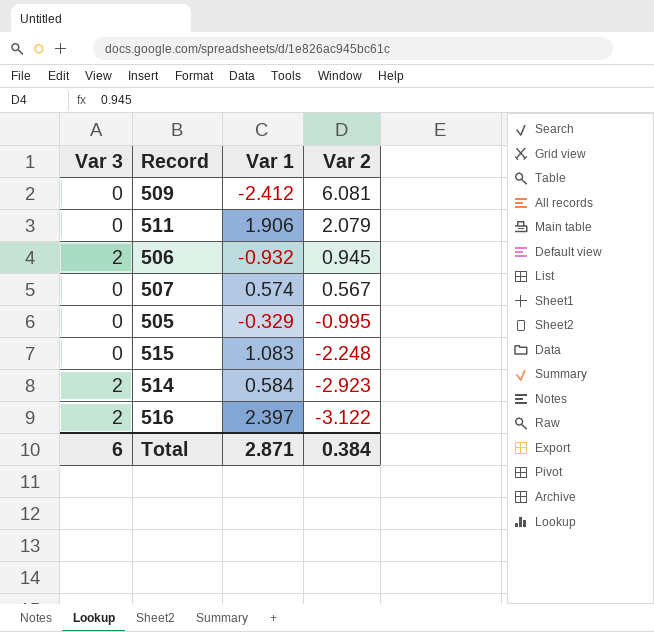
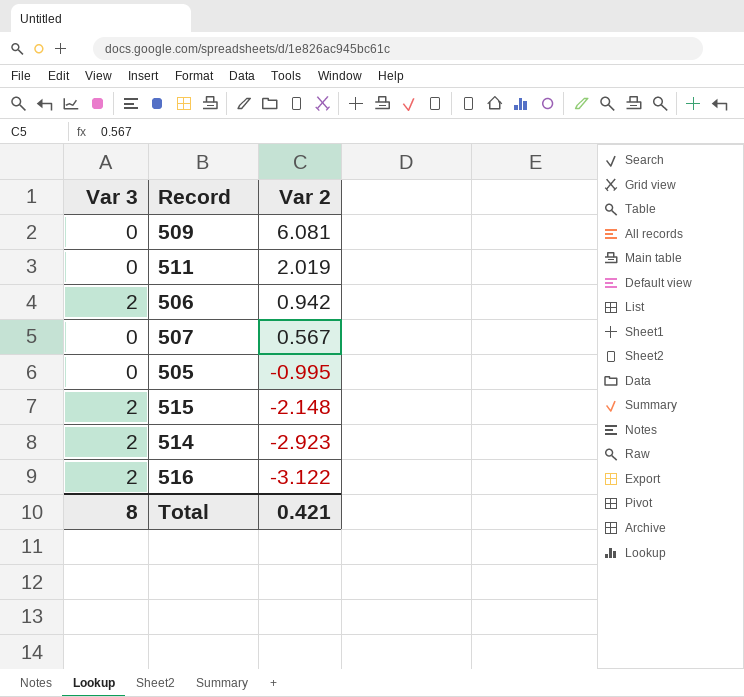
column Var 1 | position: 3 -> none
511 | Var 2: 2.079 -> 2.019
506 | Var 2: 0.945 -> 0.942
515 | Var 3: 0 -> 2
515 | Var 2: -2.248 -> -2.148
Total | Var 3: 6 -> 8
Total | Var 2: 0.384 -> 0.421

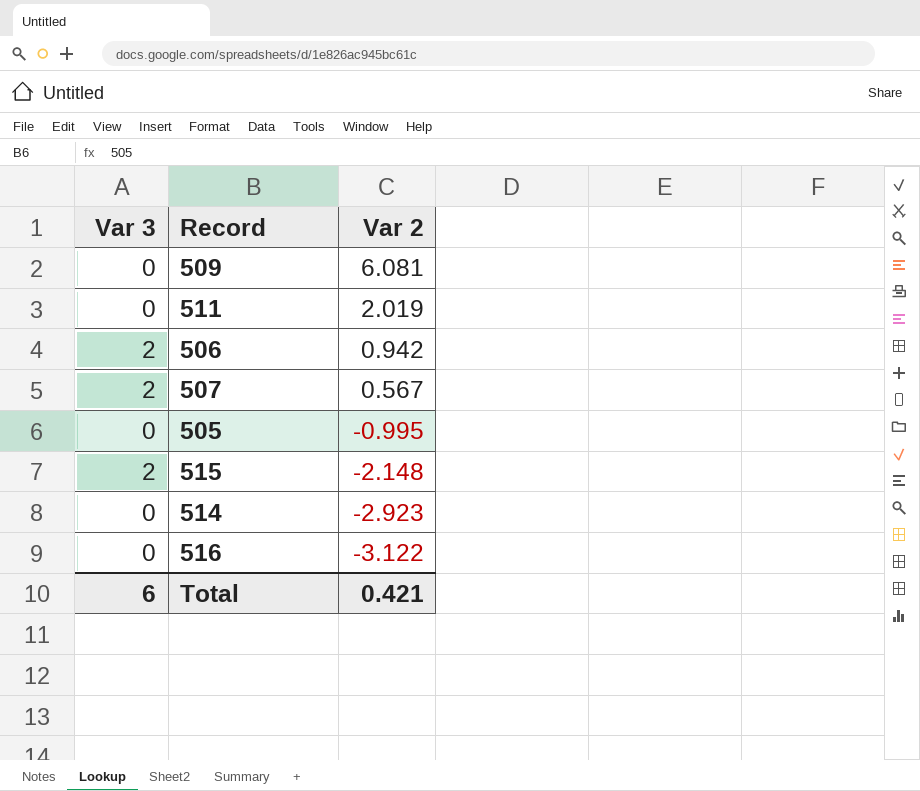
507 | Var 3: 0 -> 2
514 | Var 3: 2 -> 0
516 | Var 3: 2 -> 0
Total | Var 3: 8 -> 6

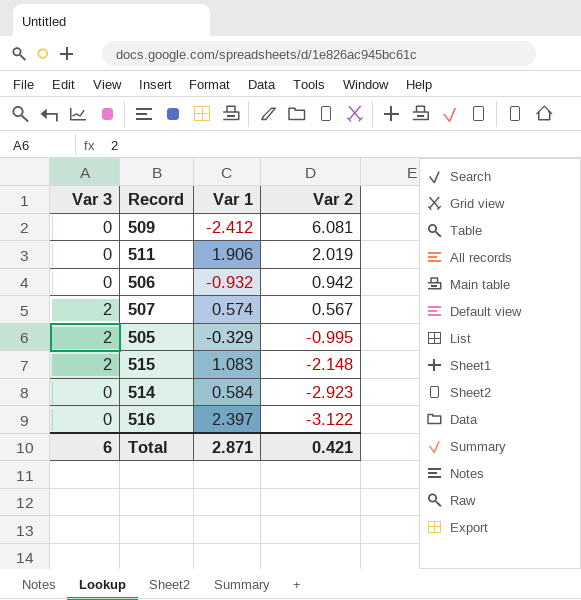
column Var 1 | position: none -> 3
506 | Var 3: 2 -> 0
505 | Var 3: 0 -> 2

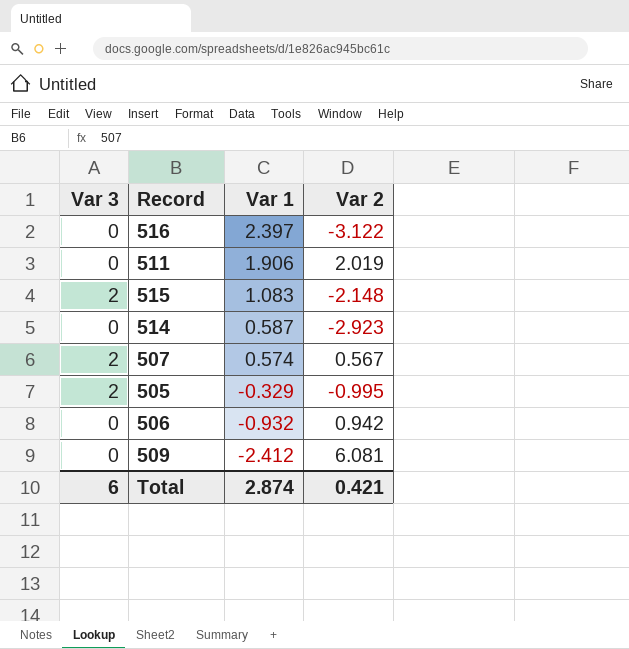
row order: Var 2 descending -> Var 1 descending
514 | Var 1: 0.584 -> 0.587
Total | Var 1: 2.871 -> 2.874

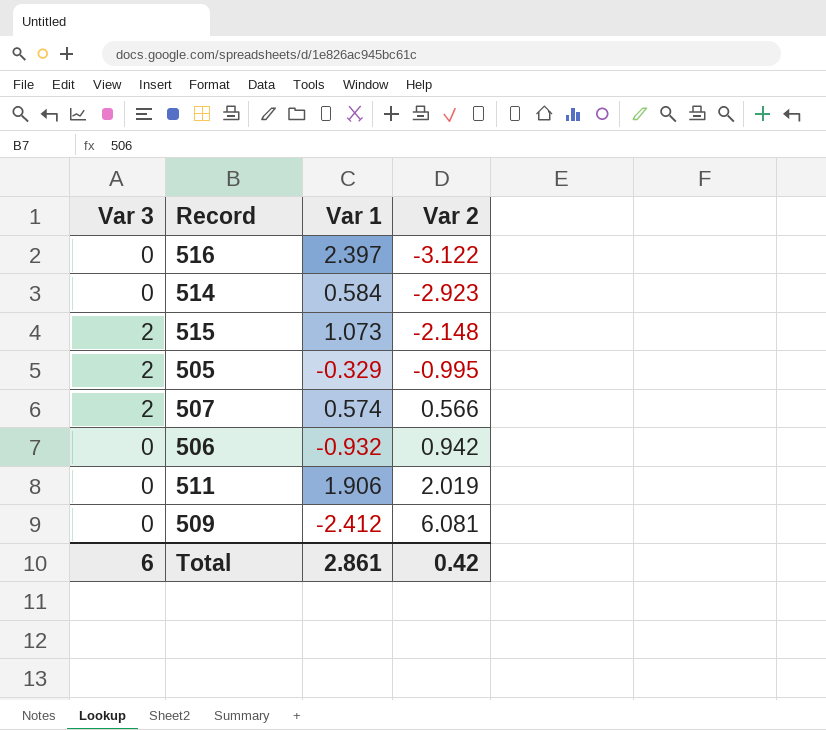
row order: Var 1 descending -> Var 2 ascending
514 | Var 1: 0.587 -> 0.584
515 | Var 1: 1.083 -> 1.073
507 | Var 2: 0.567 -> 0.566
Total | Var 1: 2.874 -> 2.861
Total | Var 2: 0.421 -> 0.42

